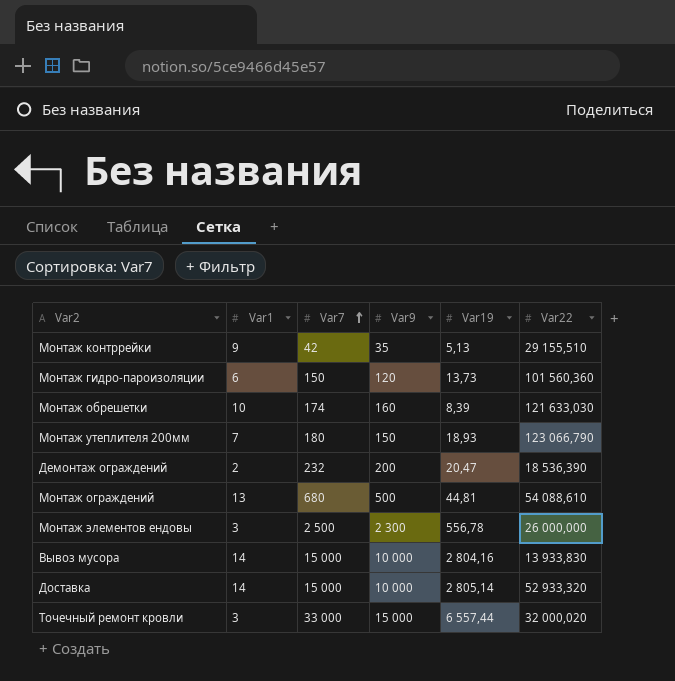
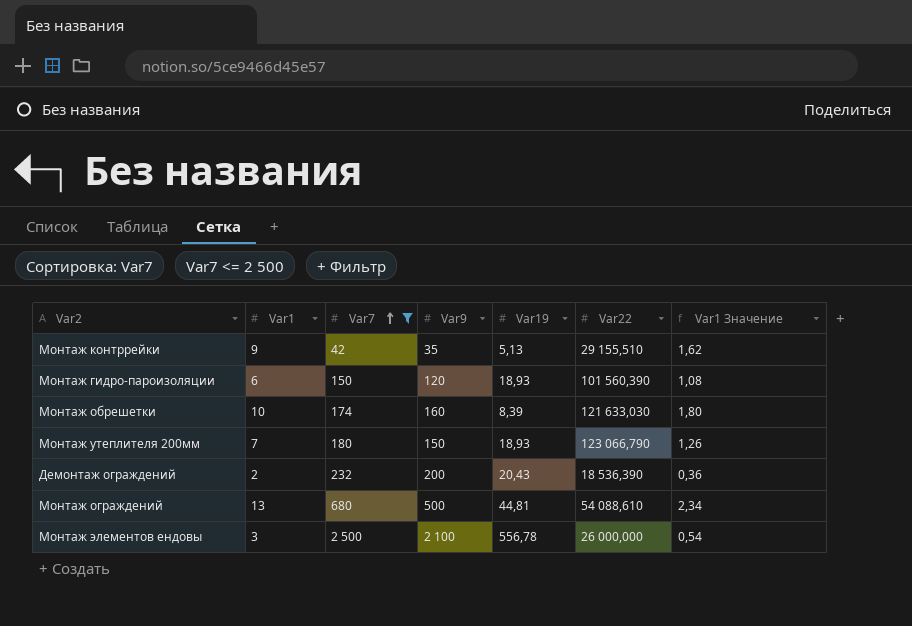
filter: none -> Var7 <= 2 500
column Var1 Значение | formula: none -> [Var1] * 0,18
Монтаж гидро-пароизоляции | Var19: 13,73 -> 18,93
Монтаж гидро-пароизоляции | Var22: 101 560,360 -> 101 560,390
Демонтаж ограждений | Var19: 20,47 -> 20,43
Монтаж элементов ендовы | Var9: 2 300 -> 2 100

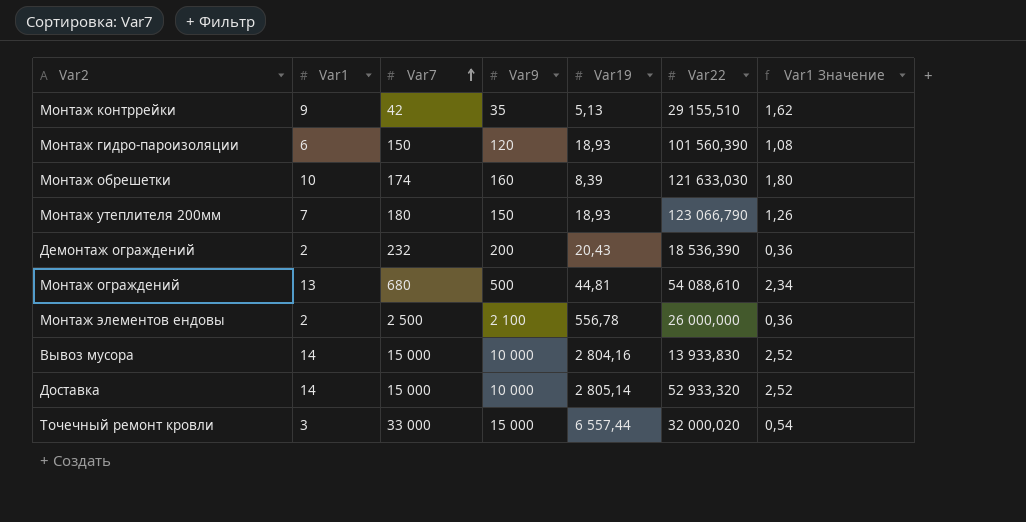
filter: Var7 <= 2 500 -> none
Монтаж элементов ендовы | Var1: 3 -> 2
Монтаж элементов ендовы | Var1 Значение: 0,54 -> 0,36

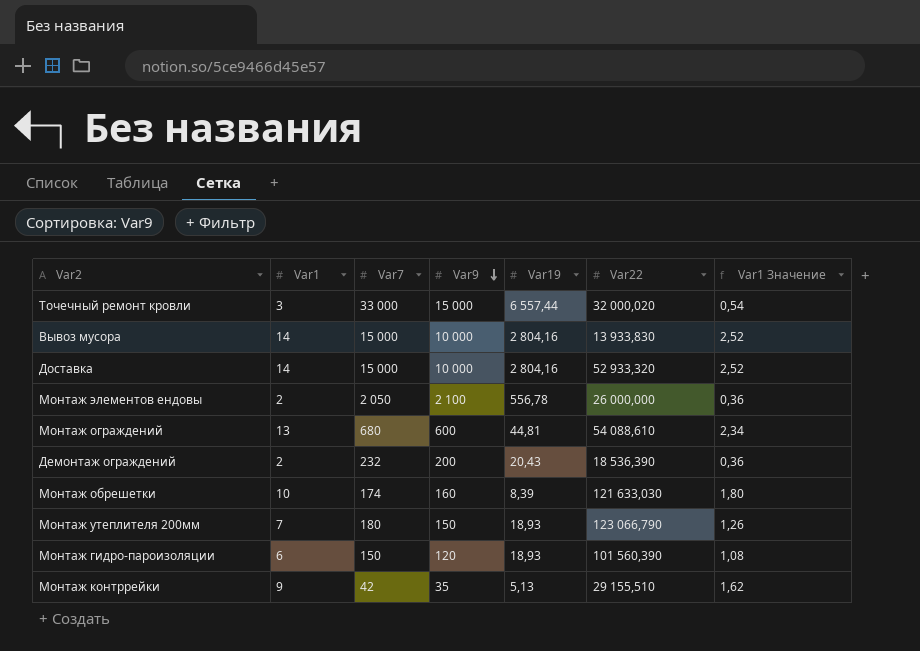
row order: Var7 ascending -> Var9 descending
Доставка | Var19: 2 805,14 -> 2 804,16
Монтаж элементов ендовы | Var7: 2 500 -> 2 050
Монтаж ограждений | Var9: 500 -> 600

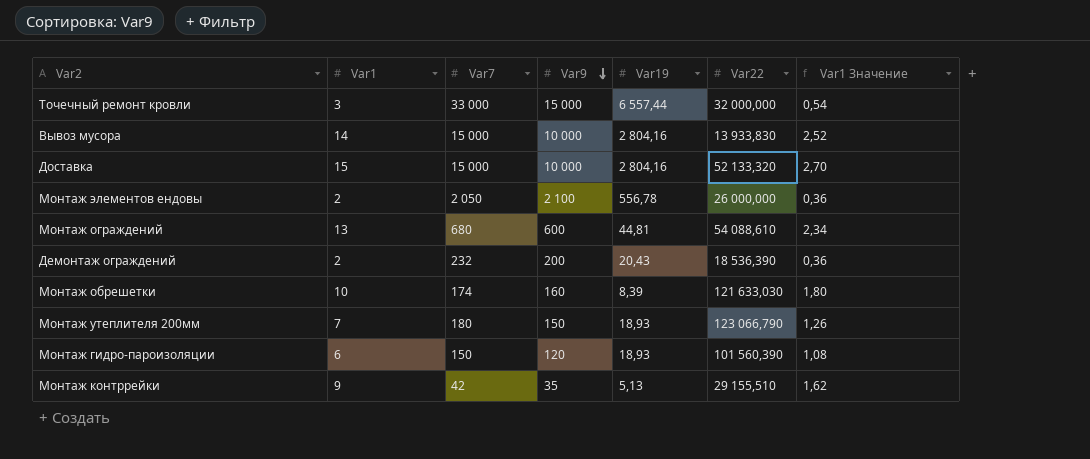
Точечный ремонт кровли | Var22: 32 000,020 -> 32 000,000
Доставка | Var1: 14 -> 15
Доставка | Var22: 52 933,320 -> 52 133,320
Доставка | Var1 Значение: 2,52 -> 2,70

